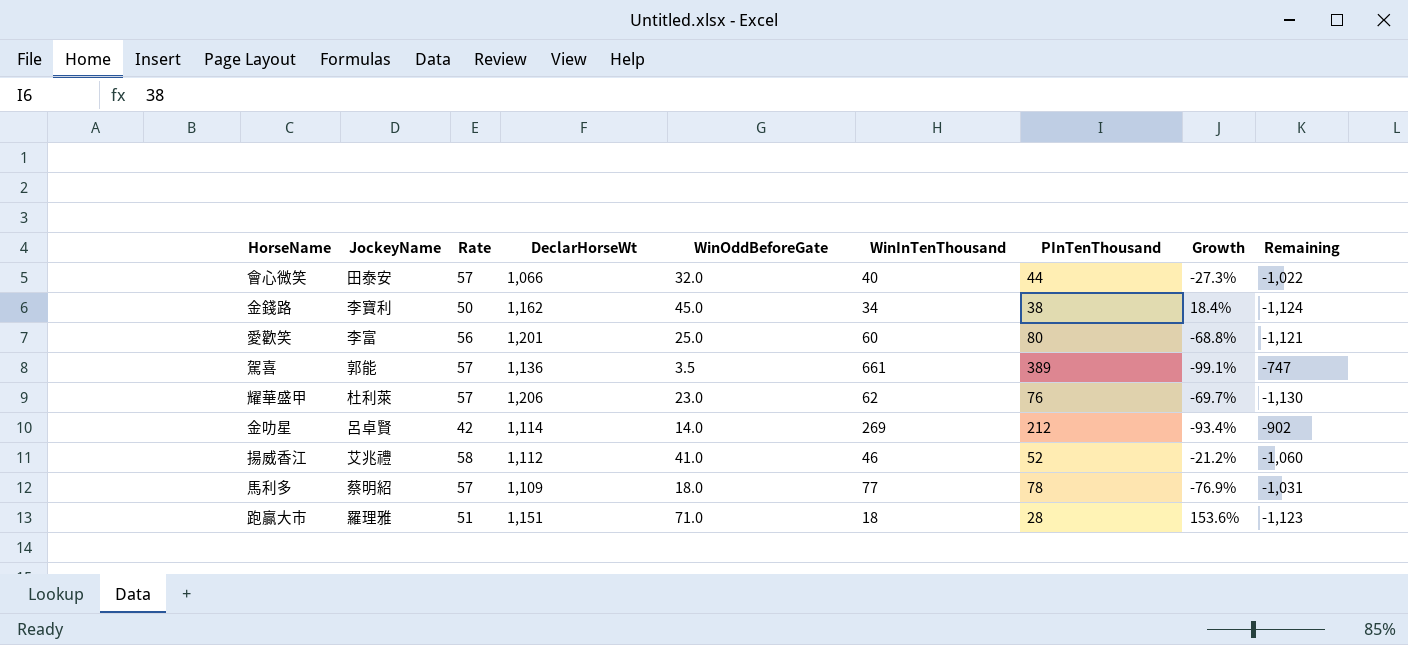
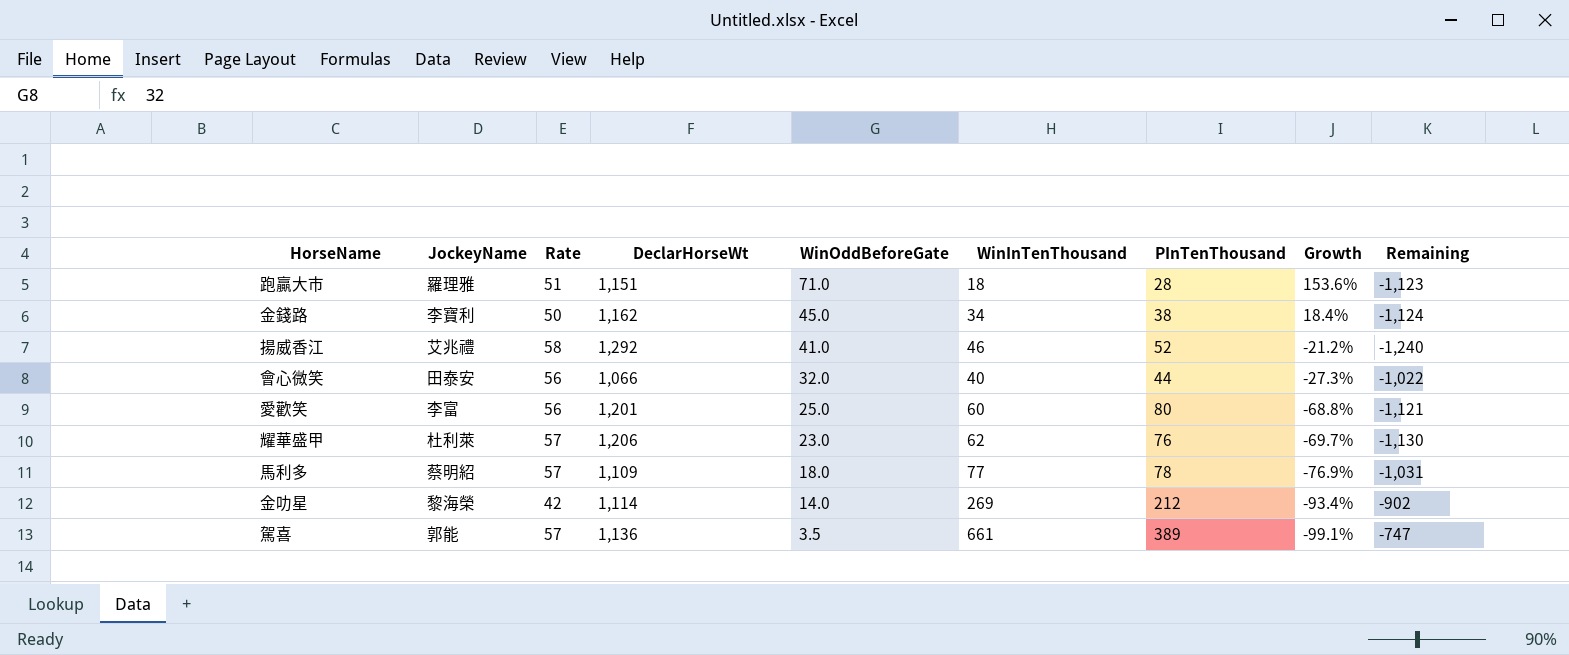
row order: none -> WinOddBeforeGate descending
揚威香江 | DeclarHorseWt: 1,112 -> 1,292
揚威香江 | Remaining: -1,060 -> -1,240
會心微笑 | Rate: 57 -> 56
金叻星 | JockeyName: 呂卓賢 -> 黎海榮

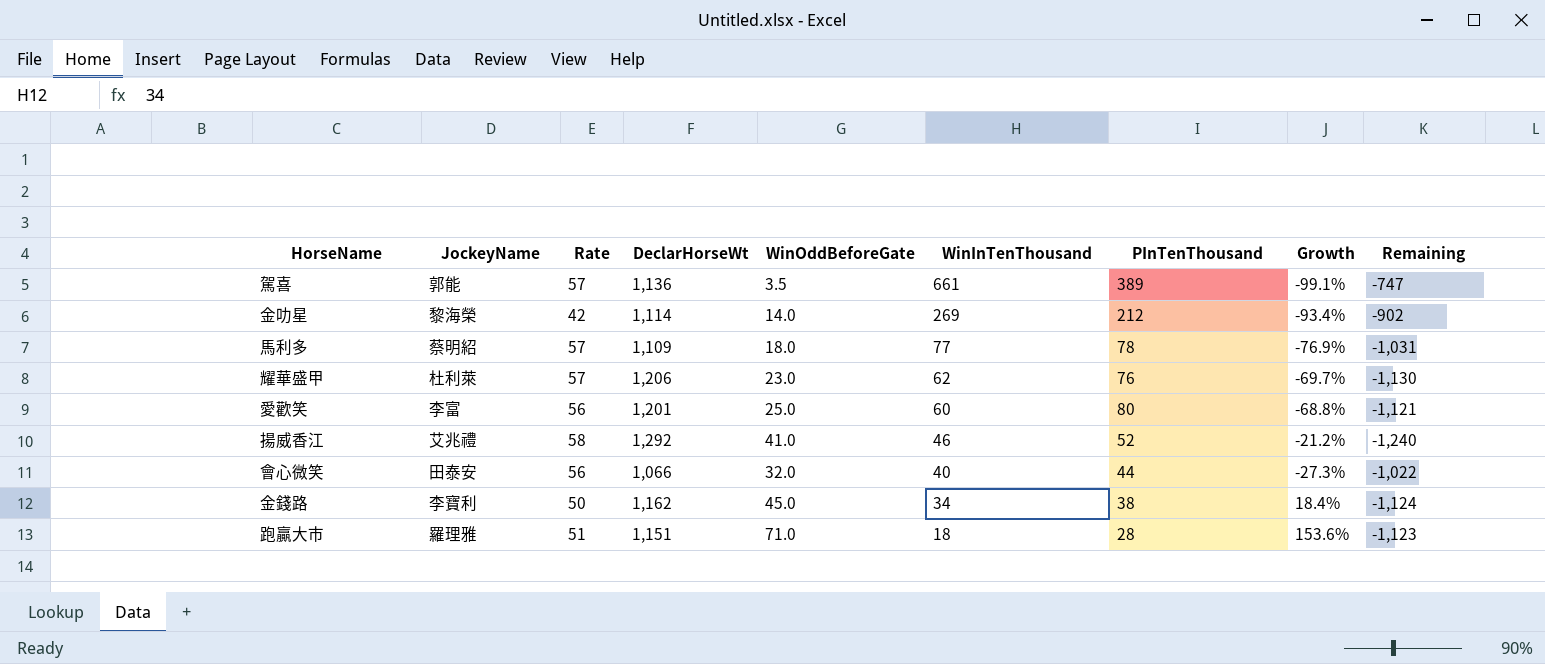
row order: WinOddBeforeGate descending -> WinInTenThousand descending

